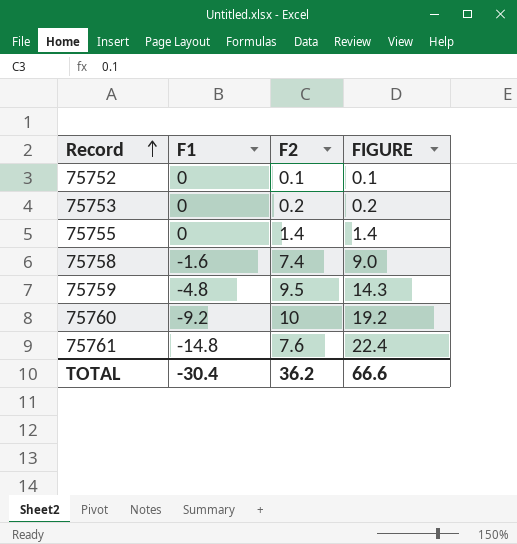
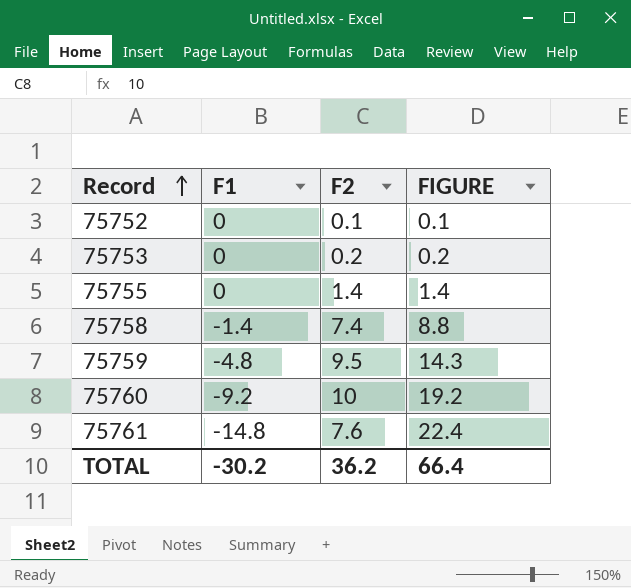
75758 | F1: -1.6 -> -1.4
75758 | FIGURE: 9.0 -> 8.8
TOTAL | F1: -30.4 -> -30.2
TOTAL | FIGURE: 66.6 -> 66.4

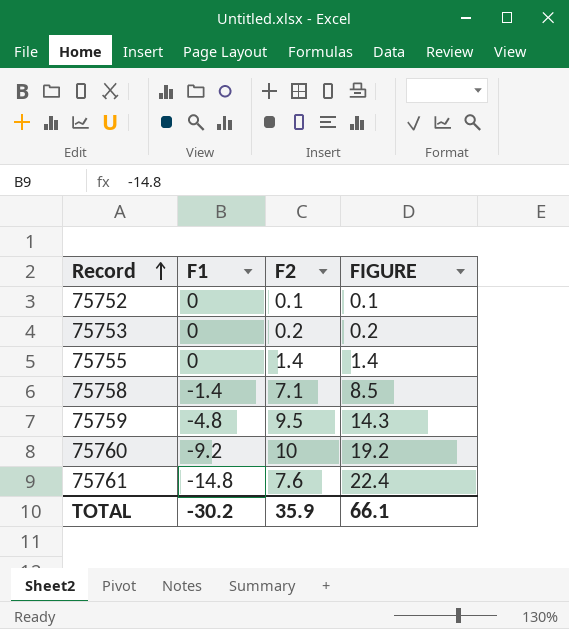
75758 | F2: 7.4 -> 7.1
75758 | FIGURE: 8.8 -> 8.5
TOTAL | F2: 36.2 -> 35.9
TOTAL | FIGURE: 66.4 -> 66.1

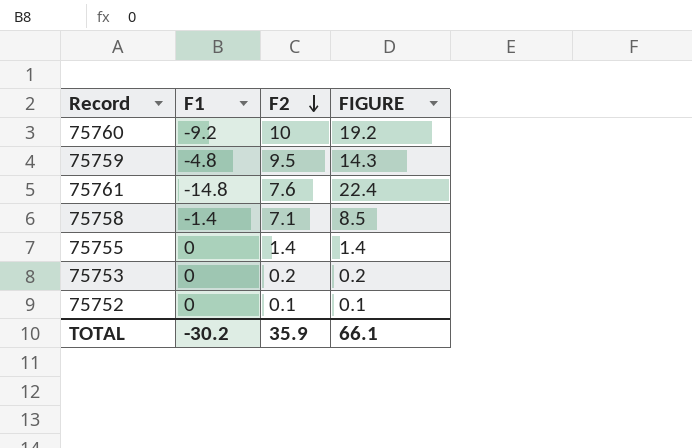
row order: Record ascending -> F2 descending

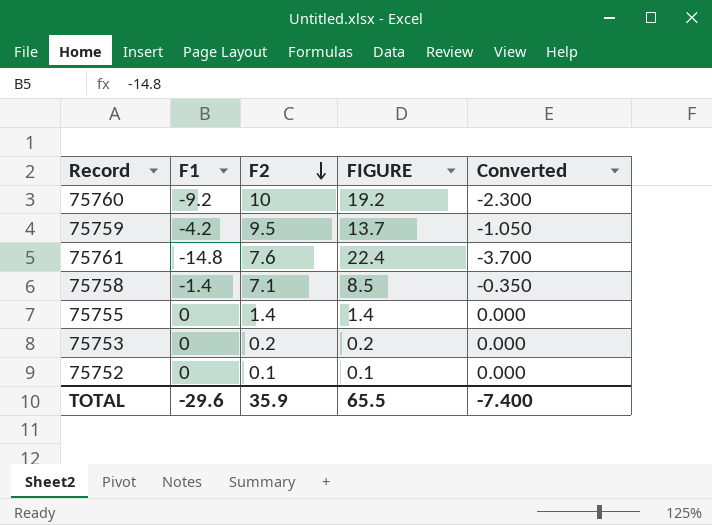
column Converted | formula: none -> [F1] * 0.25
75759 | F1: -4.8 -> -4.2
75759 | FIGURE: 14.3 -> 13.7
TOTAL | F1: -30.2 -> -29.6
TOTAL | FIGURE: 66.1 -> 65.5

